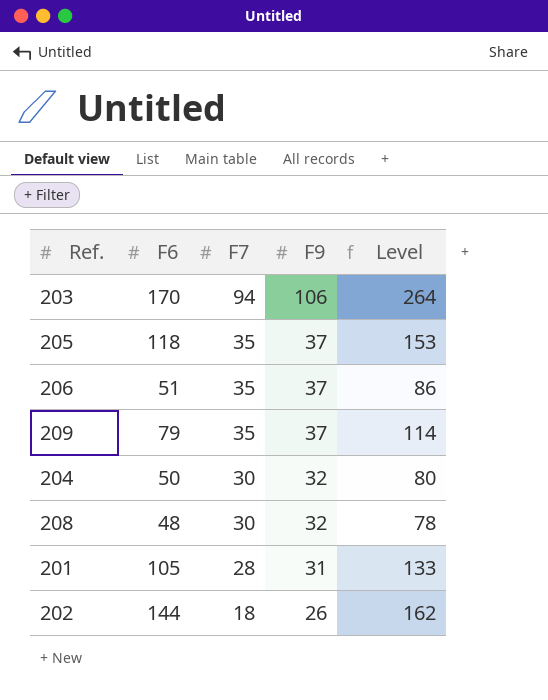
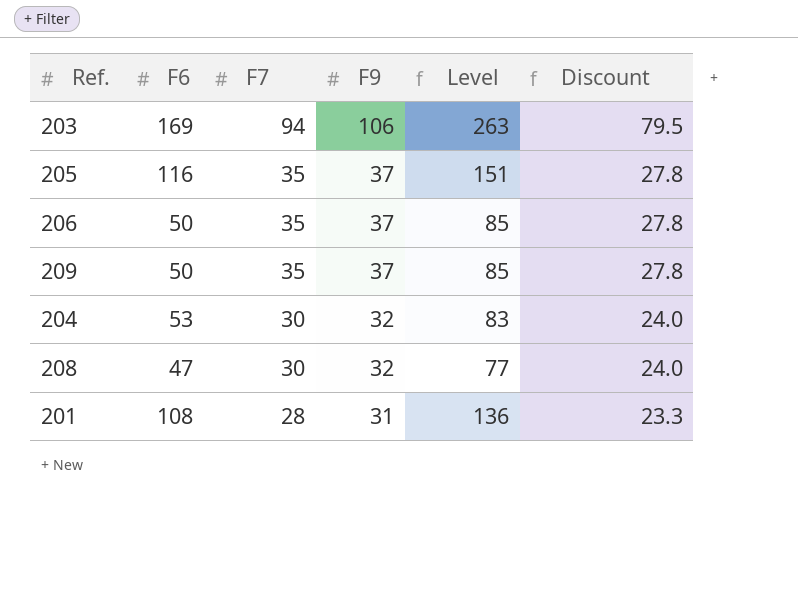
column Discount | formula: none -> [F9] * 0.75
row 202: 144 | 18 | 26 | 162 -> none
203 | F6: 170 -> 169
203 | Level: 264 -> 263
205 | F6: 118 -> 116
205 | Level: 153 -> 151
206 | F6: 51 -> 50
206 | Level: 86 -> 85
209 | F6: 79 -> 50
209 | Level: 114 -> 85
204 | F6: 50 -> 53
204 | Level: 80 -> 83
208 | F6: 48 -> 47
208 | Level: 78 -> 77
201 | F6: 105 -> 108
201 | Level: 133 -> 136

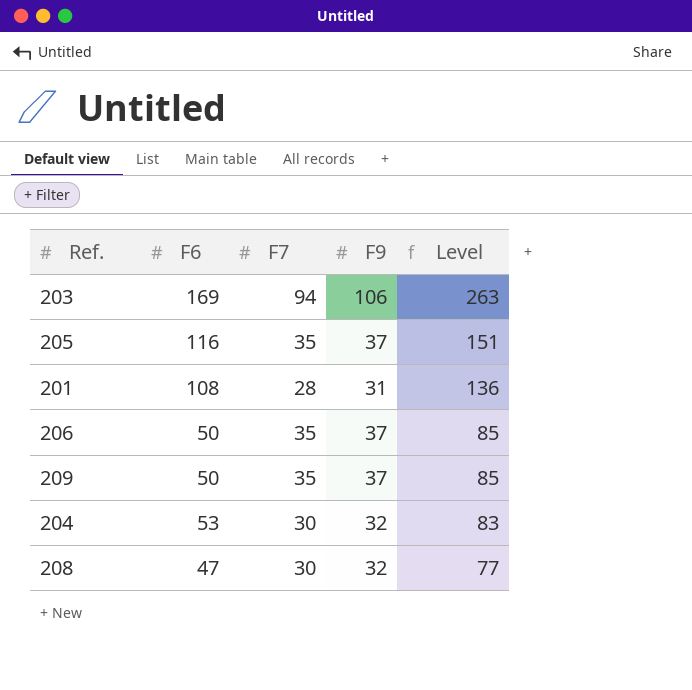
row order: F7 descending -> Level descending
column Discount | formula: [F9] * 0.75 -> none

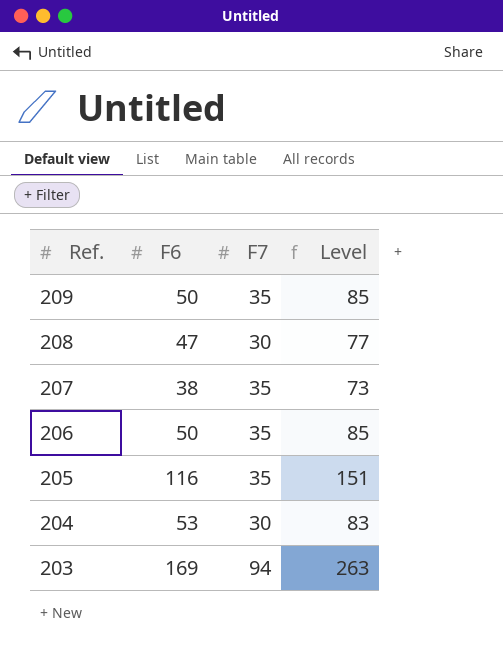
row order: Level descending -> Ref. descending
column F9 | position: 4 -> none
row 201: 108 | 28 | 31 | 136 -> none
row 207: none -> 38 | 35 | 73

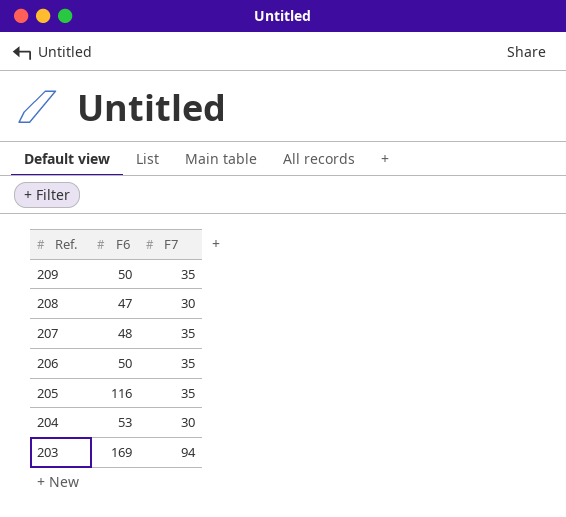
column Level | formula: [F6] + [F7] -> none
207 | F6: 38 -> 48

